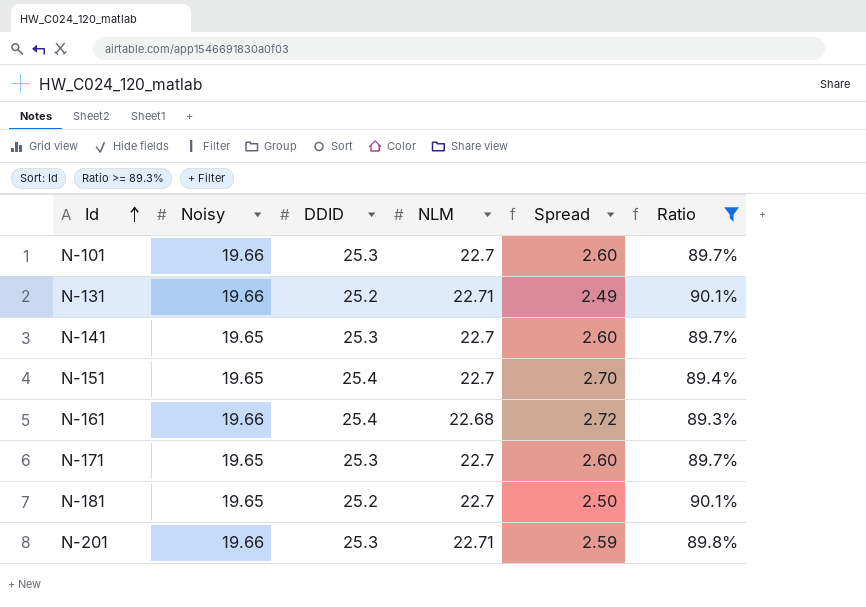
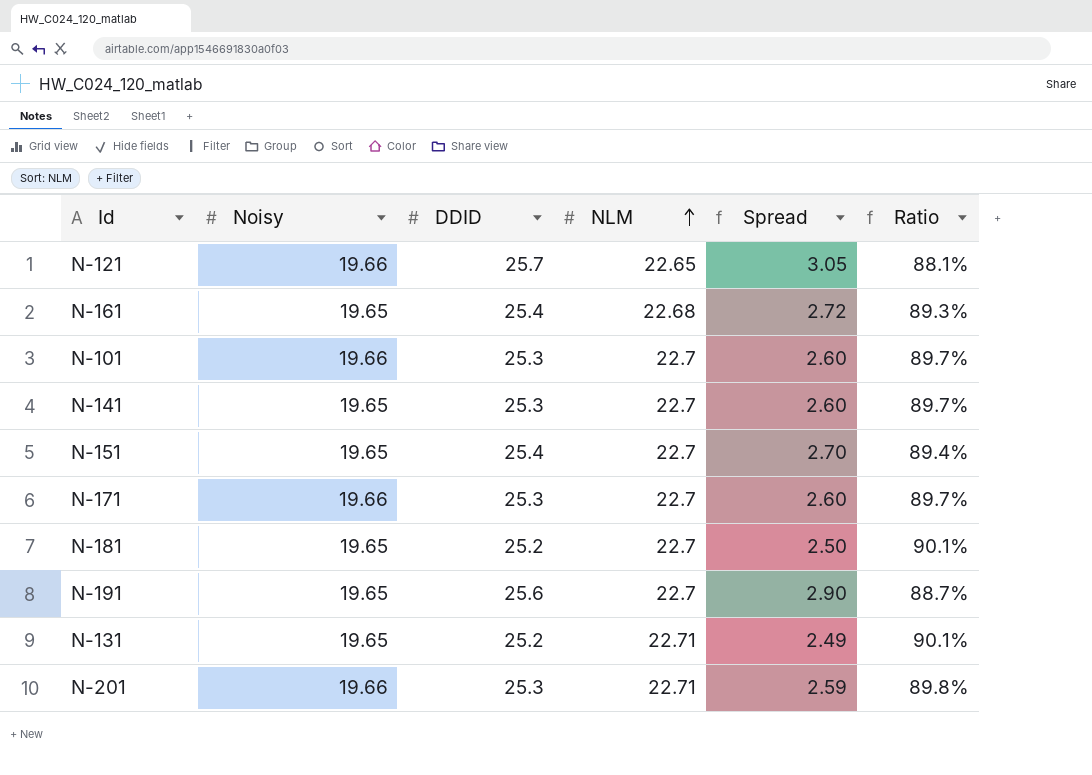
filter: Ratio >= 89.3% -> none
row order: Id ascending -> NLM ascending
N-161 | Noisy: 19.66 -> 19.65
N-171 | Noisy: 19.65 -> 19.66
N-131 | Noisy: 19.66 -> 19.65

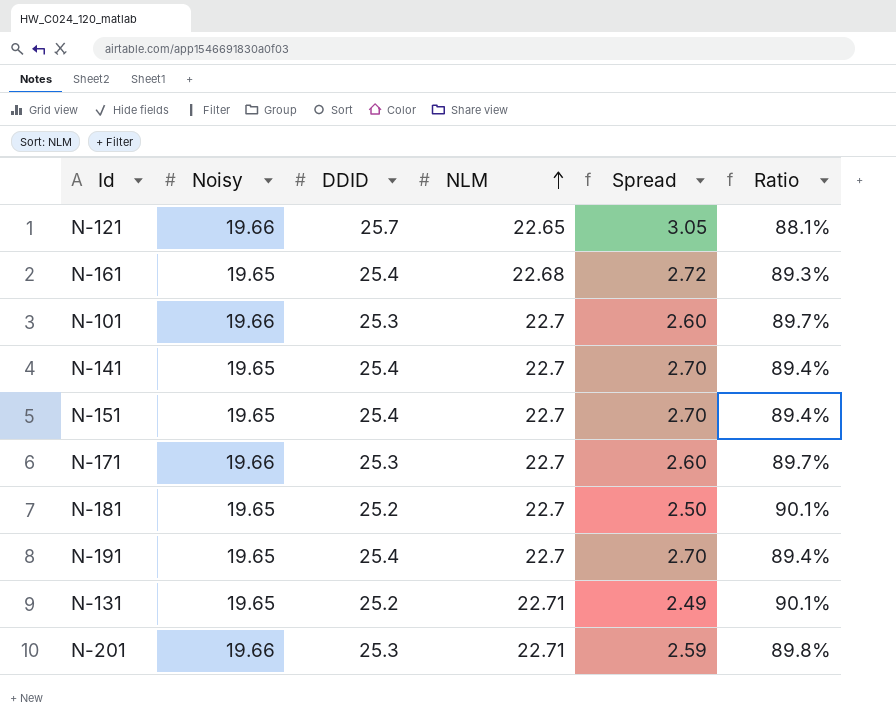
N-141 | DDID: 25.3 -> 25.4
N-141 | Spread: 2.60 -> 2.70
N-141 | Ratio: 89.7% -> 89.4%
N-191 | DDID: 25.6 -> 25.4
N-191 | Spread: 2.90 -> 2.70
N-191 | Ratio: 88.7% -> 89.4%

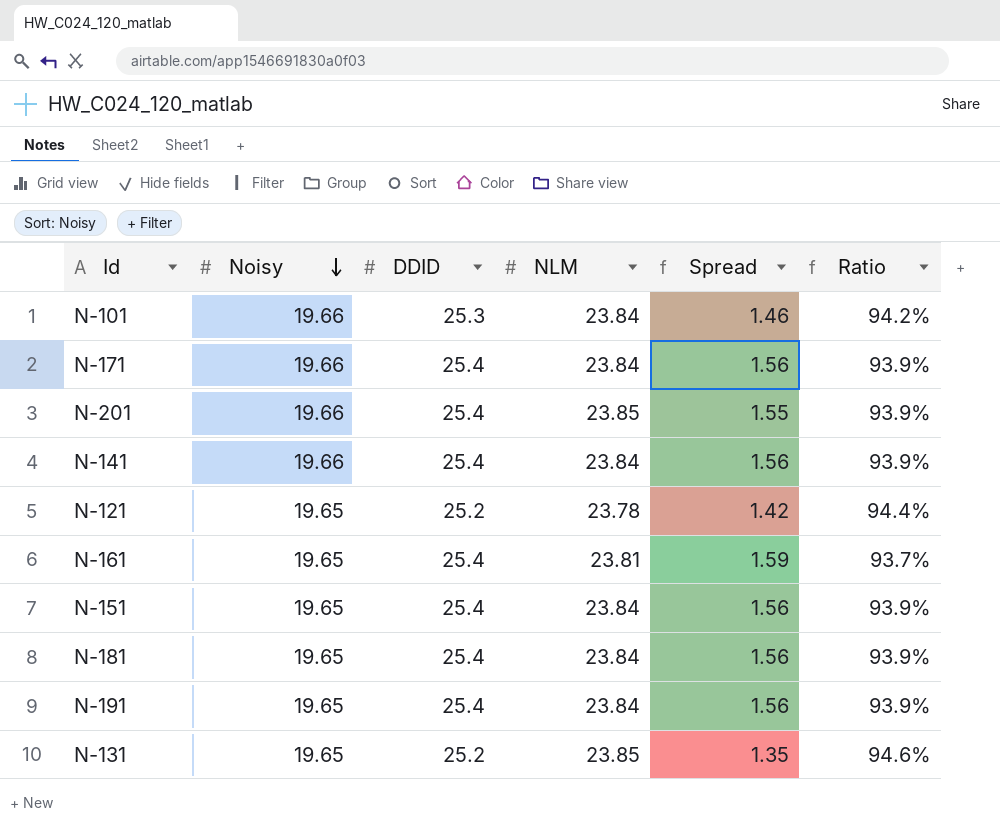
row order: NLM ascending -> Noisy descending
N-101 | NLM: 22.7 -> 23.84
N-101 | Spread: 2.60 -> 1.46
N-101 | Ratio: 89.7% -> 94.2%
N-171 | DDID: 25.3 -> 25.4
N-171 | NLM: 22.7 -> 23.84
N-171 | Spread: 2.60 -> 1.56
N-171 | Ratio: 89.7% -> 93.9%
N-201 | DDID: 25.3 -> 25.4
N-201 | NLM: 22.71 -> 23.85
N-201 | Spread: 2.59 -> 1.55
N-201 | Ratio: 89.8% -> 93.9%
N-141 | Noisy: 19.65 -> 19.66
N-141 | NLM: 22.7 -> 23.84
N-141 | Spread: 2.70 -> 1.56
N-141 | Ratio: 89.4% -> 93.9%
N-121 | Noisy: 19.66 -> 19.65
N-121 | DDID: 25.7 -> 25.2
N-121 | NLM: 22.65 -> 23.78
N-121 | Spread: 3.05 -> 1.42
N-121 | Ratio: 88.1% -> 94.4%
N-161 | NLM: 22.68 -> 23.81
N-161 | Spread: 2.72 -> 1.59
N-161 | Ratio: 89.3% -> 93.7%
N-151 | NLM: 22.7 -> 23.84
N-151 | Spread: 2.70 -> 1.56
N-151 | Ratio: 89.4% -> 93.9%
N-181 | DDID: 25.2 -> 25.4
N-181 | NLM: 22.7 -> 23.84
N-181 | Spread: 2.50 -> 1.56
N-181 | Ratio: 90.1% -> 93.9%
N-191 | NLM: 22.7 -> 23.84
N-191 | Spread: 2.70 -> 1.56
N-191 | Ratio: 89.4% -> 93.9%
N-131 | NLM: 22.71 -> 23.85
N-131 | Spread: 2.49 -> 1.35
N-131 | Ratio: 90.1% -> 94.6%

